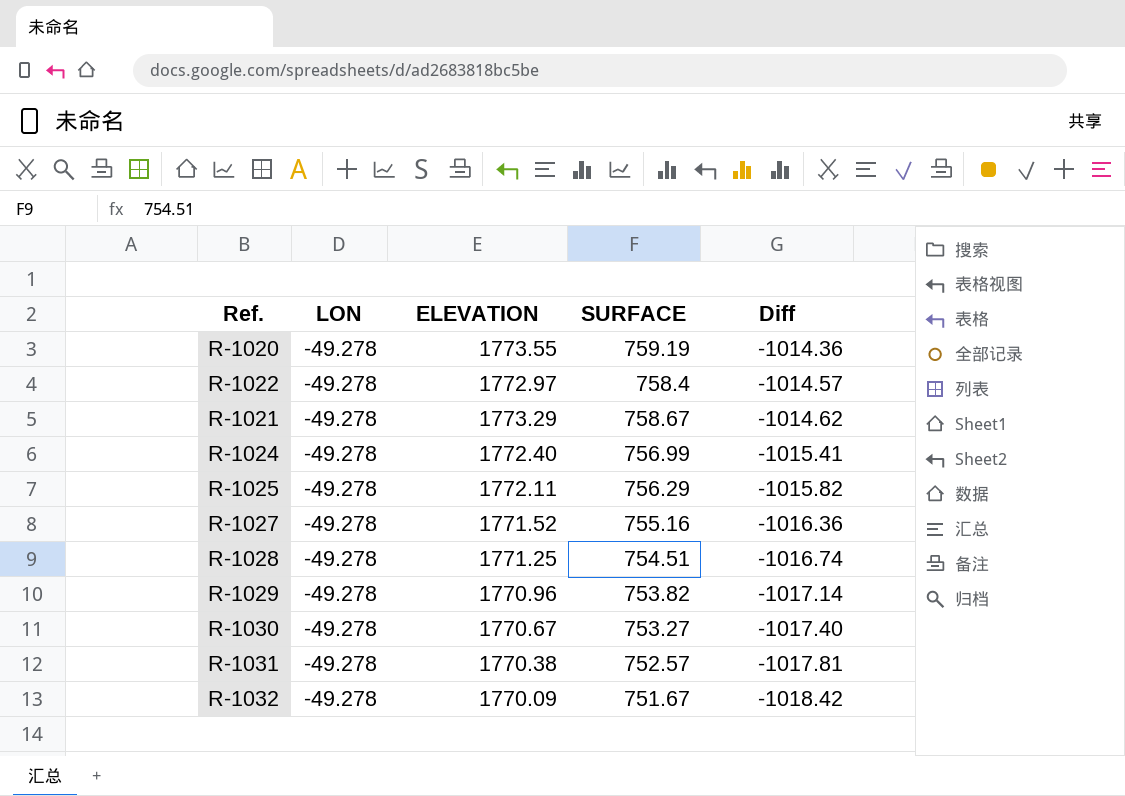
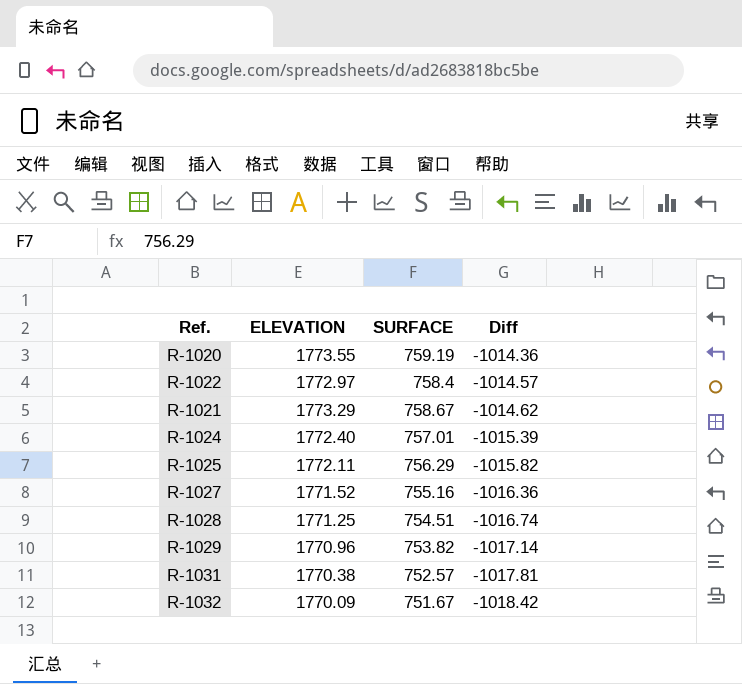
column LON | position: 2 -> none
row R-1030: -49.278 | 1770.67 | 753.27 | -1017.40 -> none
R-1024 | SURFACE: 756.99 -> 757.01
R-1024 | Diff: -1015.41 -> -1015.39

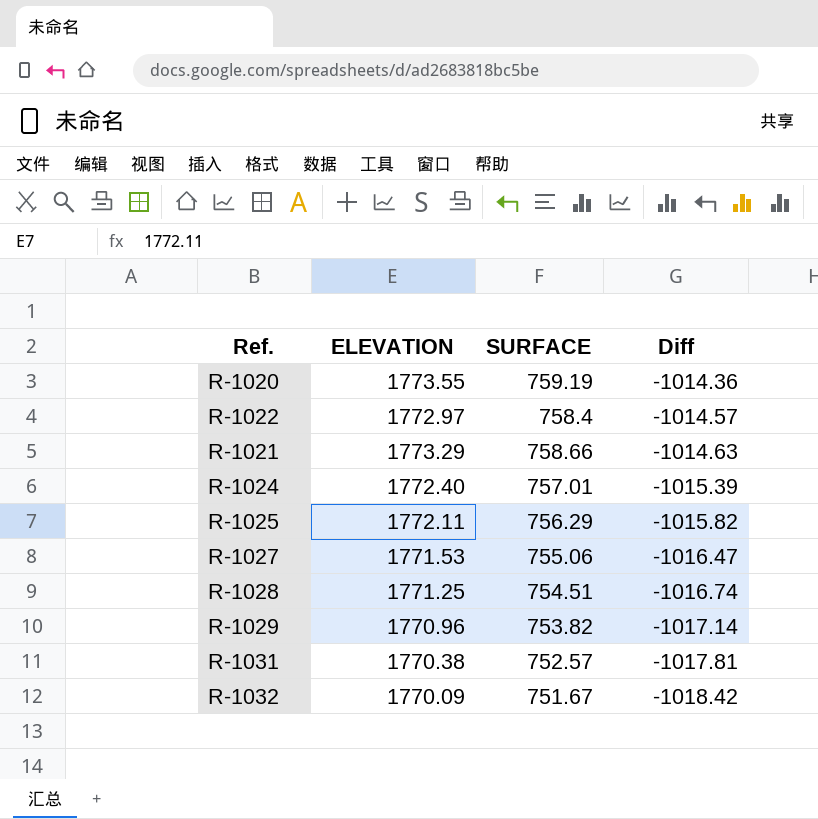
R-1021 | SURFACE: 758.67 -> 758.66
R-1021 | Diff: -1014.62 -> -1014.63
R-1027 | ELEVATION: 1771.52 -> 1771.53
R-1027 | SURFACE: 755.16 -> 755.06
R-1027 | Diff: -1016.36 -> -1016.47

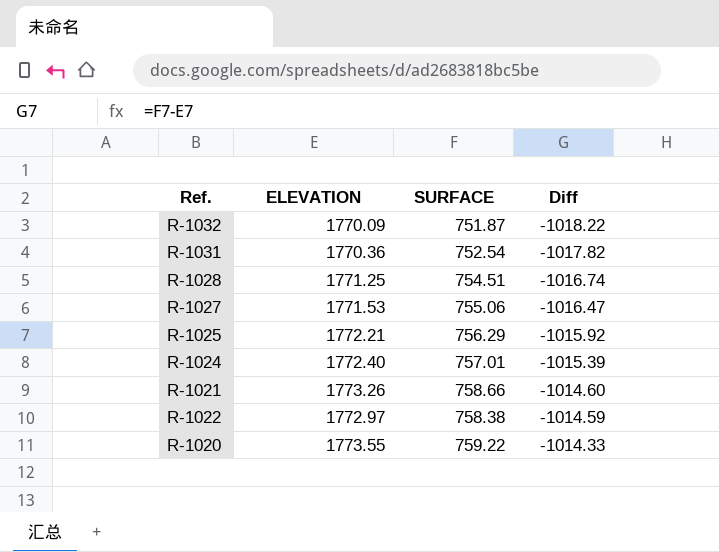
row order: Diff descending -> Diff ascending
row R-1029: 1770.96 | 753.82 | -1017.14 -> none
R-1032 | SURFACE: 751.67 -> 751.87
R-1032 | Diff: -1018.42 -> -1018.22
R-1031 | ELEVATION: 1770.38 -> 1770.36
R-1031 | SURFACE: 752.57 -> 752.54
R-1031 | Diff: -1017.81 -> -1017.82
R-1025 | ELEVATION: 1772.11 -> 1772.21
R-1025 | Diff: -1015.82 -> -1015.92
R-1021 | ELEVATION: 1773.29 -> 1773.26
R-1021 | Diff: -1014.63 -> -1014.60
R-1022 | SURFACE: 758.4 -> 758.38
R-1022 | Diff: -1014.57 -> -1014.59
R-1020 | SURFACE: 759.19 -> 759.22
R-1020 | Diff: -1014.36 -> -1014.33

